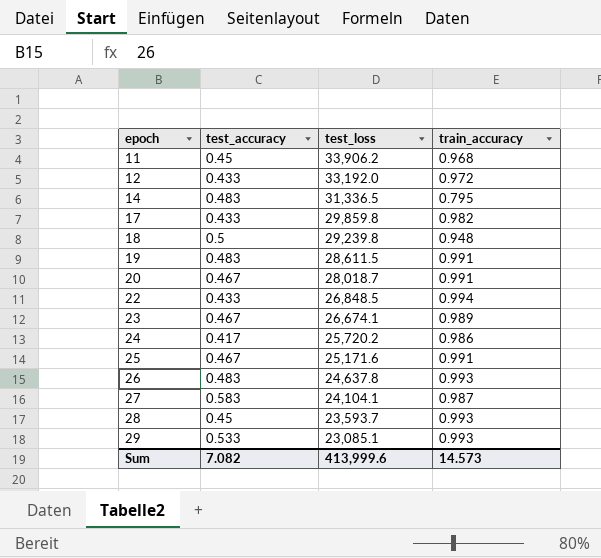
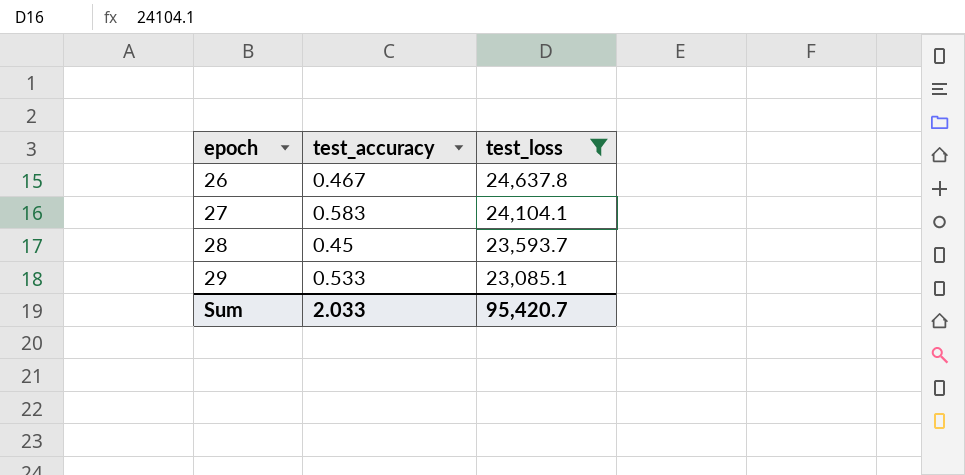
filter: none -> test_loss <= 24,637.8
column train_accuracy | position: 4 -> none
26 | test_accuracy: 0.483 -> 0.467
Sum | test_accuracy: 7.082 -> 2.033
Sum | test_loss: 413,999.6 -> 95,420.7

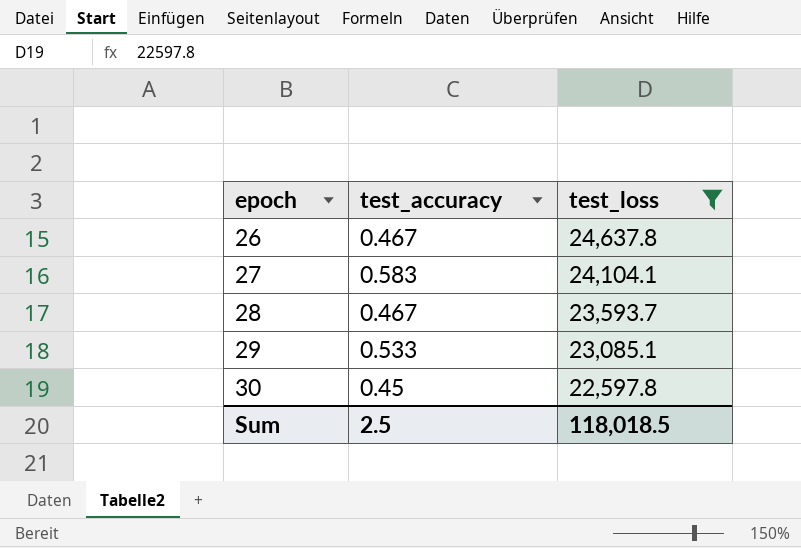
28 | test_accuracy: 0.45 -> 0.467
row 30: none -> 0.45 | 22,597.8
Sum | test_accuracy: 2.033 -> 2.5
Sum | test_loss: 95,420.7 -> 118,018.5

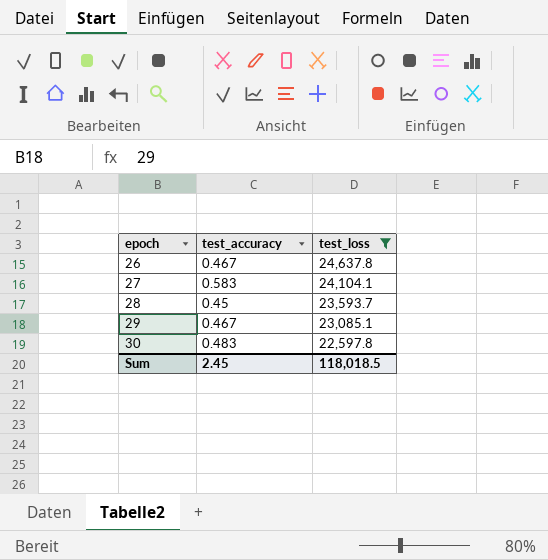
28 | test_accuracy: 0.467 -> 0.45
29 | test_accuracy: 0.533 -> 0.467
30 | test_accuracy: 0.45 -> 0.483
Sum | test_accuracy: 2.5 -> 2.45

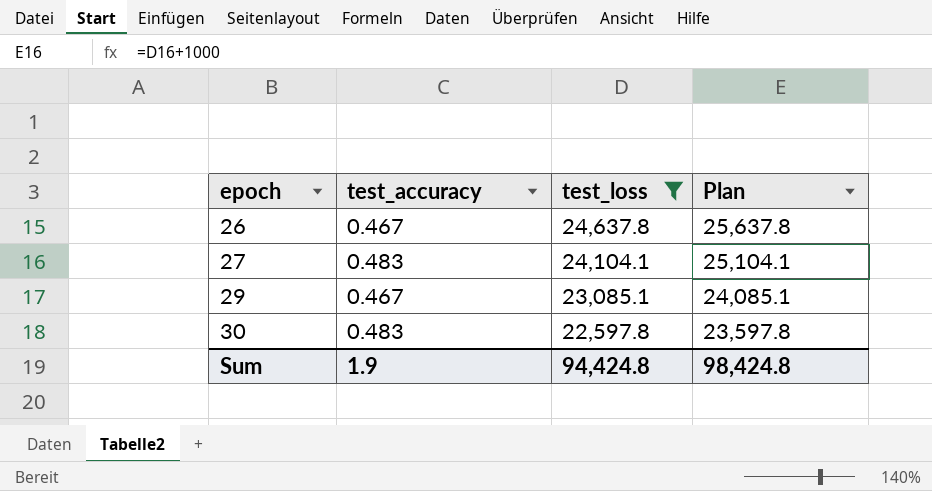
column Plan | formula: none -> [test_loss] + 1000
row 28: 0.45 | 23,593.7 -> none
27 | test_accuracy: 0.583 -> 0.483
Sum | test_accuracy: 2.45 -> 1.9
Sum | test_loss: 118,018.5 -> 94,424.8

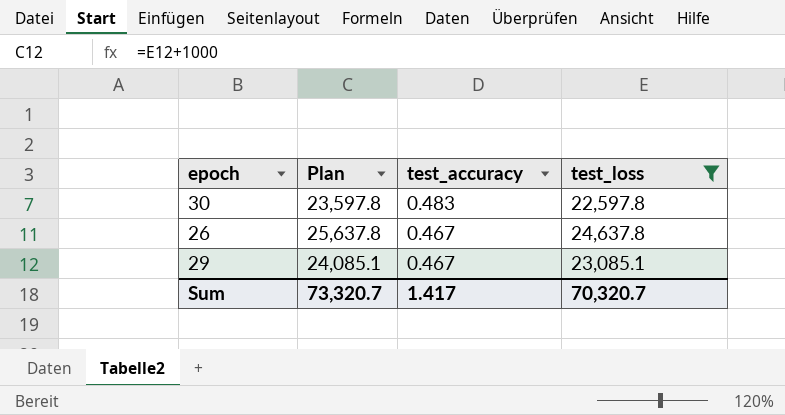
row order: epoch ascending -> test_accuracy descending
column Plan | position: 4 -> 2
row 27: 0.483 | 24,104.1 | 25,104.1 -> none
Sum | Plan: 98,424.8 -> 73,320.7
Sum | test_accuracy: 1.9 -> 1.417
Sum | test_loss: 94,424.8 -> 70,320.7

